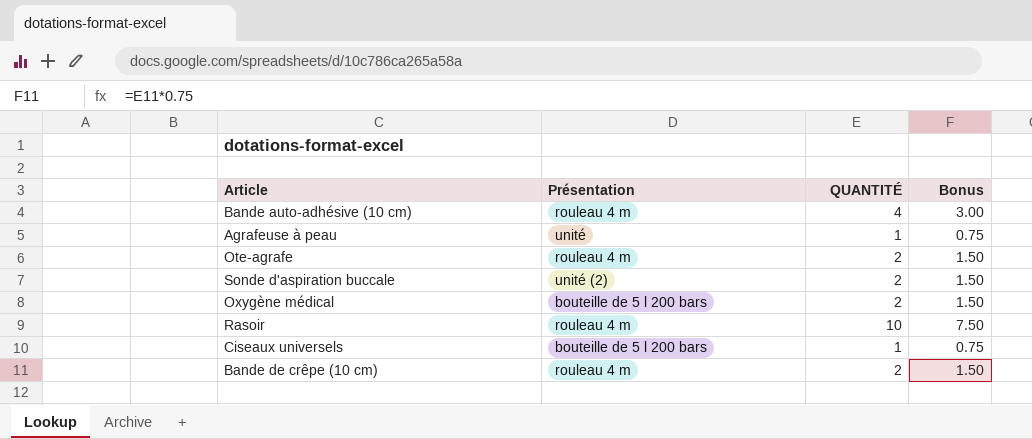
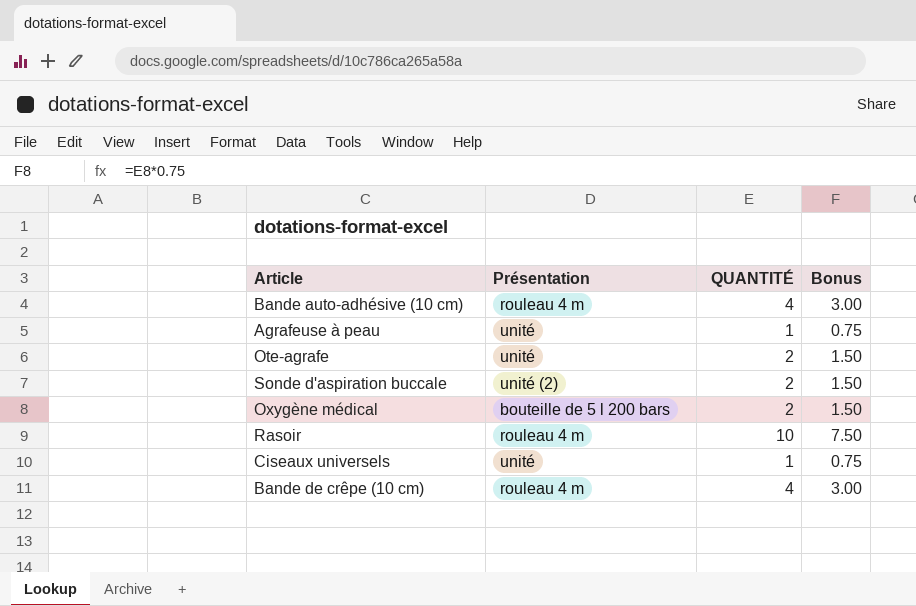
Ote-agrafe | Présentation: rouleau 4 m -> unité
Ciseaux universels | Présentation: bouteille de 5 l 200 bars -> unité
Bande de crêpe (10 cm) | QUANTITÉ: 2 -> 4
Bande de crêpe (10 cm) | Bonus: 1.50 -> 3.00

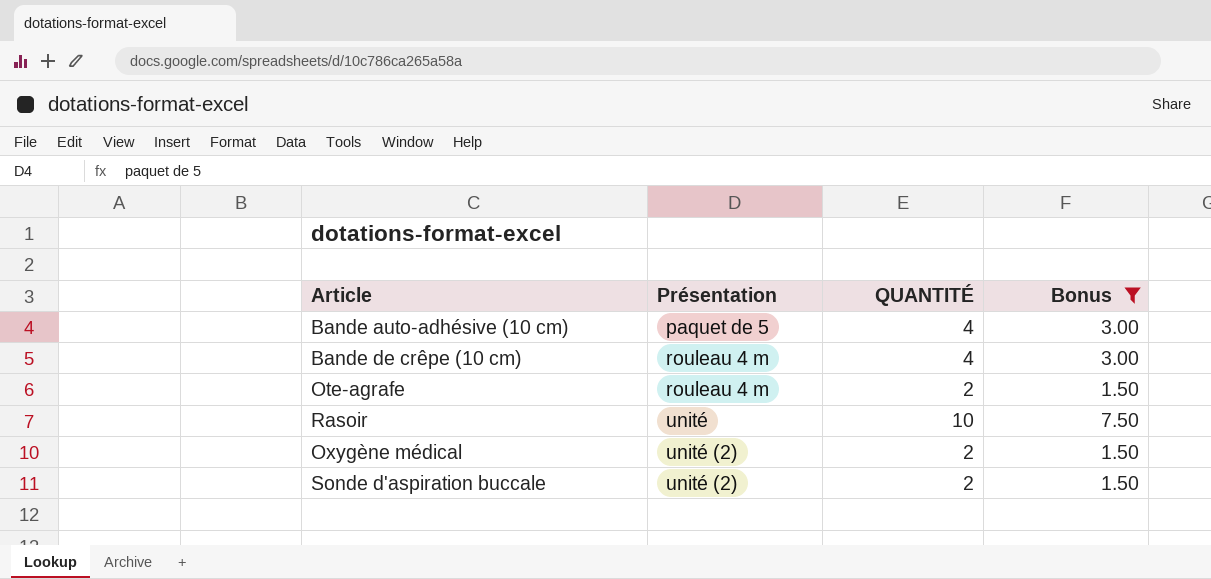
filter: none -> Bonus != 0.75
row order: none -> Présentation ascending
Bande auto-adhésive (10 cm) | Présentation: rouleau 4 m -> paquet de 5
Ote-agrafe | Présentation: unité -> rouleau 4 m
Rasoir | Présentation: rouleau 4 m -> unité
Oxygène médical | Présentation: bouteille de 5 l 200 bars -> unité (2)

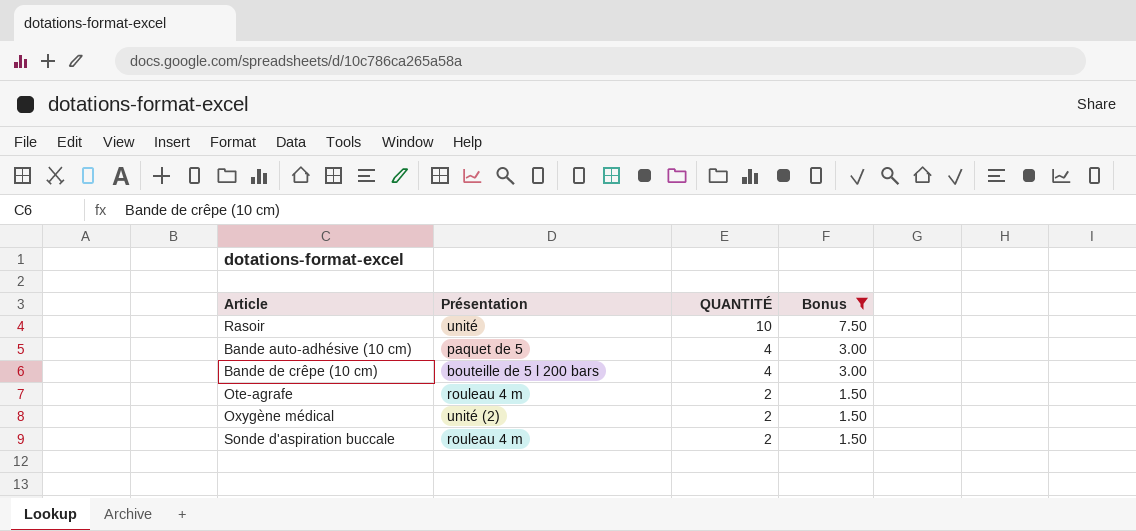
row order: Présentation ascending -> QUANTITÉ descending
Bande de crêpe (10 cm) | Présentation: rouleau 4 m -> bouteille de 5 l 200 bars
Sonde d'aspiration buccale | Présentation: unité (2) -> rouleau 4 m

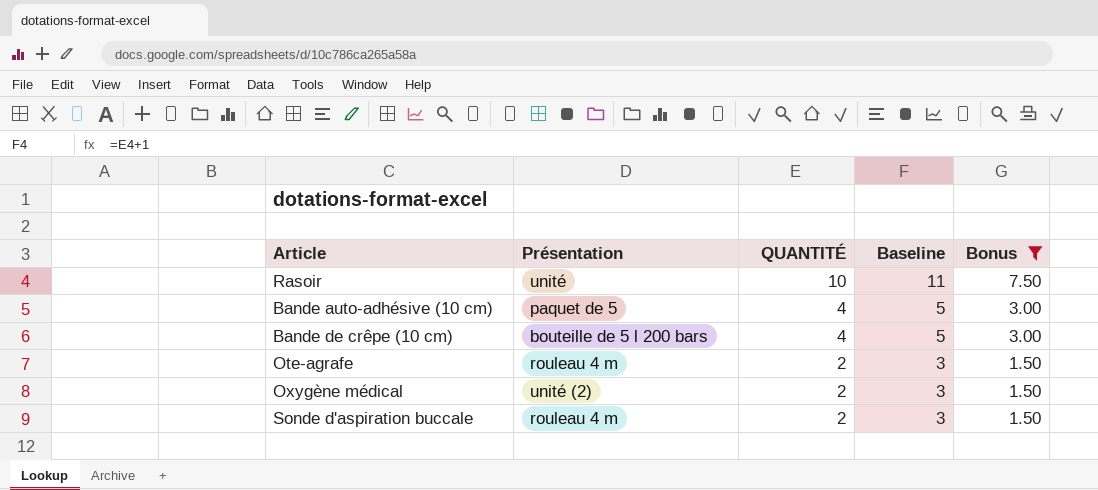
column Baseline | formula: none -> [QUANTITÉ] + 1

